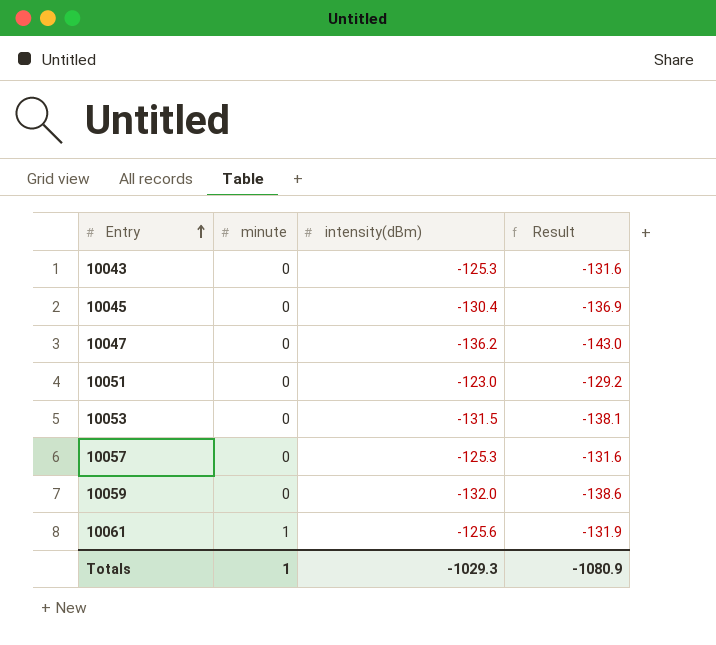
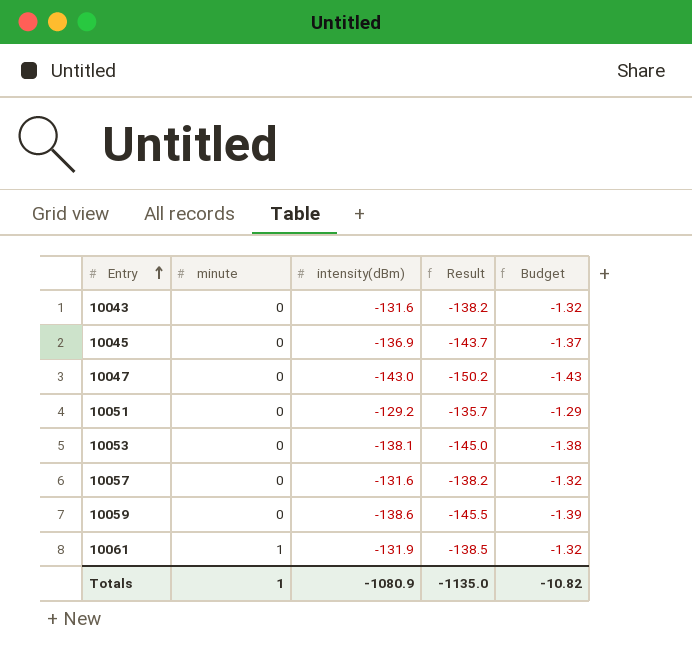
column Budget | formula: none -> [intensity(dBm)] * 0.01
10043 | intensity(dBm): -125.3 -> -131.6
10043 | Result: -131.6 -> -138.2
10045 | intensity(dBm): -130.4 -> -136.9
10045 | Result: -136.9 -> -143.7
10047 | intensity(dBm): -136.2 -> -143.0
10047 | Result: -143.0 -> -150.2
10051 | intensity(dBm): -123.0 -> -129.2
10051 | Result: -129.2 -> -135.7
10053 | intensity(dBm): -131.5 -> -138.1
10053 | Result: -138.1 -> -145.0
10057 | intensity(dBm): -125.3 -> -131.6
10057 | Result: -131.6 -> -138.2
10059 | intensity(dBm): -132.0 -> -138.6
10059 | Result: -138.6 -> -145.5
10061 | intensity(dBm): -125.6 -> -131.9
10061 | Result: -131.9 -> -138.5
Totals | intensity(dBm): -1029.3 -> -1080.9
Totals | Result: -1080.9 -> -1135.0

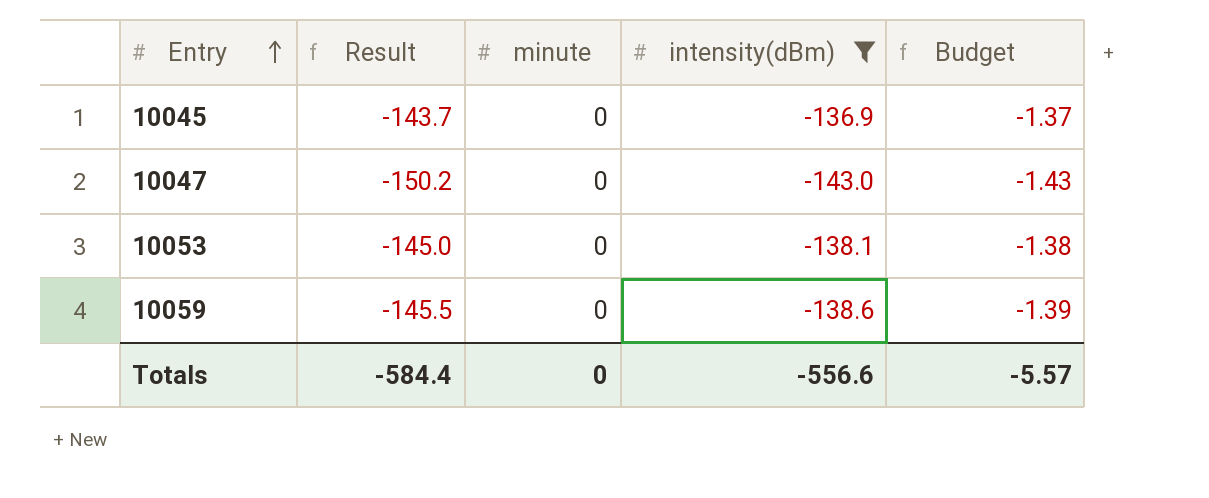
filter: none -> intensity(dBm) <= -136.9
column Result | position: 4 -> 2
Totals | Result: -1135.0 -> -584.4
Totals | minute: 1 -> 0
Totals | intensity(dBm): -1080.9 -> -556.6
Totals | Budget: -10.82 -> -5.57

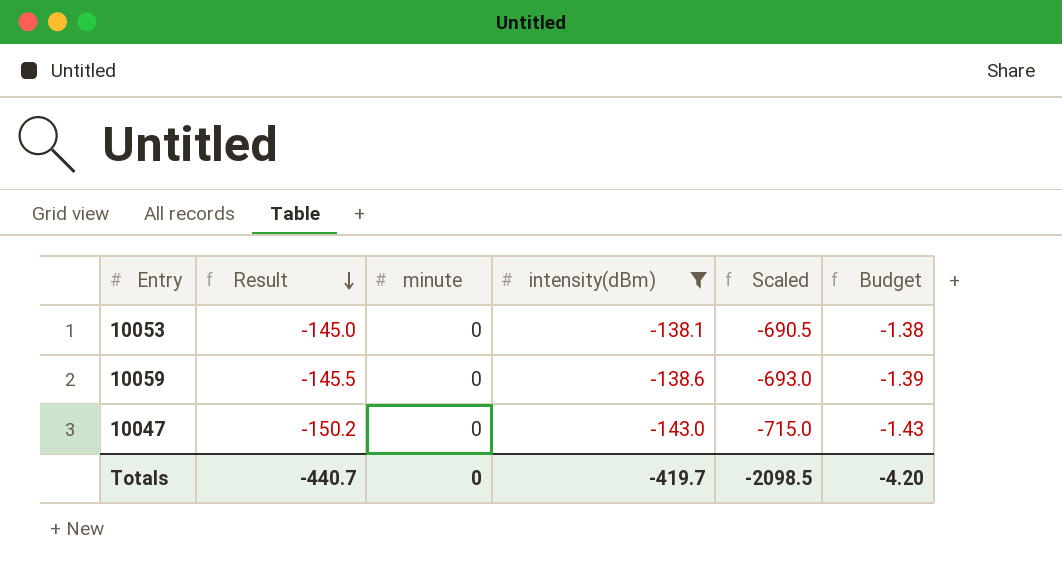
row order: Entry ascending -> Result descending
column Scaled | formula: none -> [intensity(dBm)] * 5
row 10045: -143.7 | 0 | -136.9 | -1.37 -> none
Totals | Result: -584.4 -> -440.7
Totals | intensity(dBm): -556.6 -> -419.7
Totals | Budget: -5.57 -> -4.20

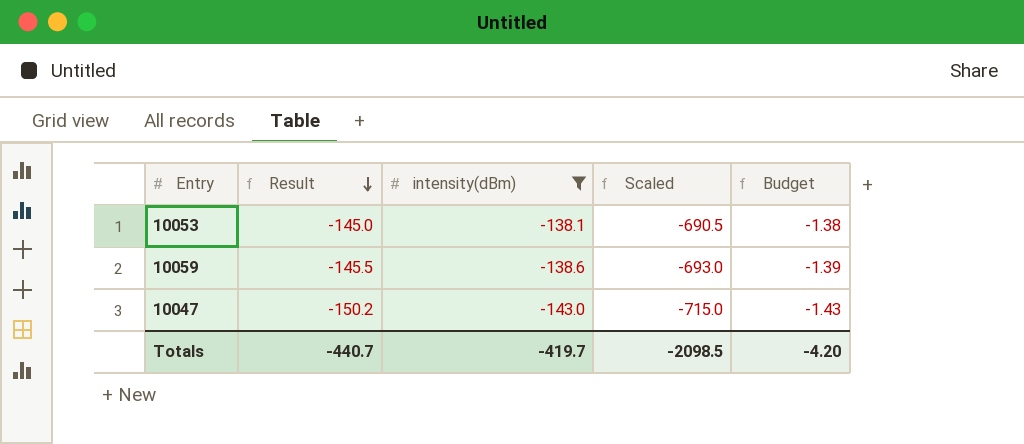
column minute | position: 3 -> none

